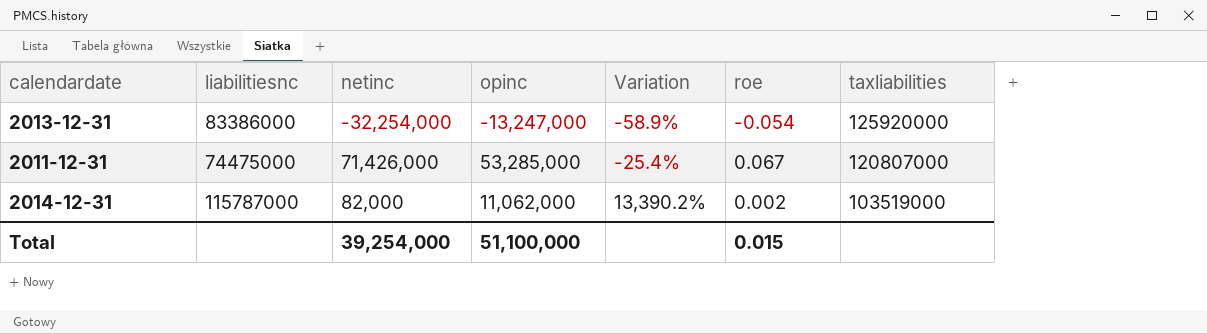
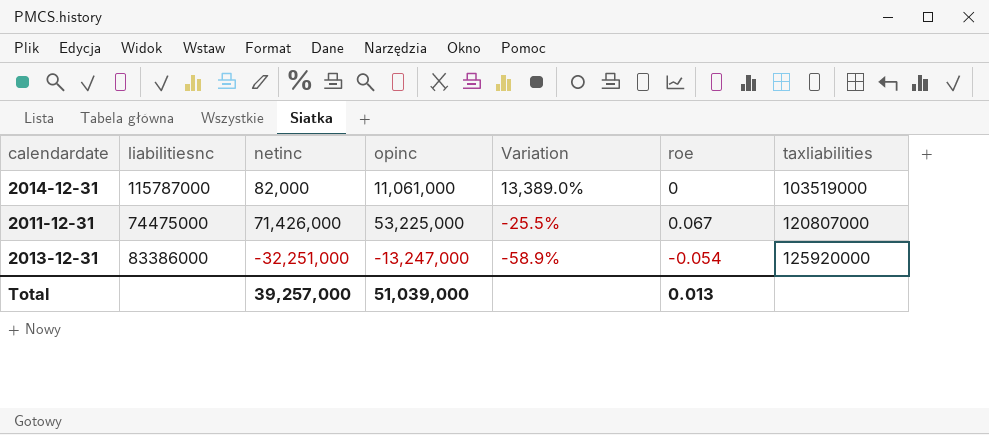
row order: Variation ascending -> Variation descending
2014-12-31 | opinc: 11,062,000 -> 11,061,000
2014-12-31 | Variation: 13,390.2% -> 13,389.0%
2014-12-31 | roe: 0.002 -> 0
2011-12-31 | opinc: 53,285,000 -> 53,225,000
2011-12-31 | Variation: -25.4% -> -25.5%
2013-12-31 | netinc: -32,254,000 -> -32,251,000
Total | netinc: 39,254,000 -> 39,257,000
Total | opinc: 51,100,000 -> 51,039,000
Total | roe: 0.015 -> 0.013

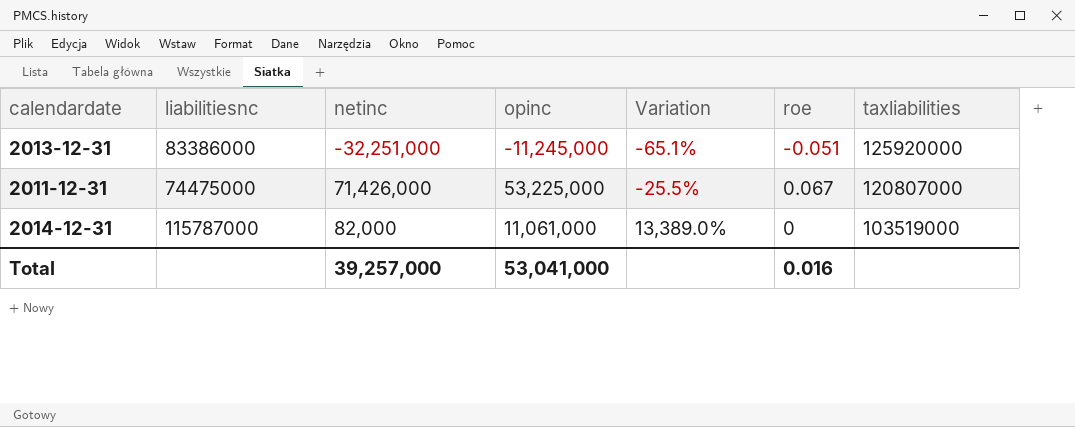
row order: Variation descending -> Variation ascending
2013-12-31 | opinc: -13,247,000 -> -11,245,000
2013-12-31 | Variation: -58.9% -> -65.1%
2013-12-31 | roe: -0.054 -> -0.051
Total | opinc: 51,039,000 -> 53,041,000
Total | roe: 0.013 -> 0.016

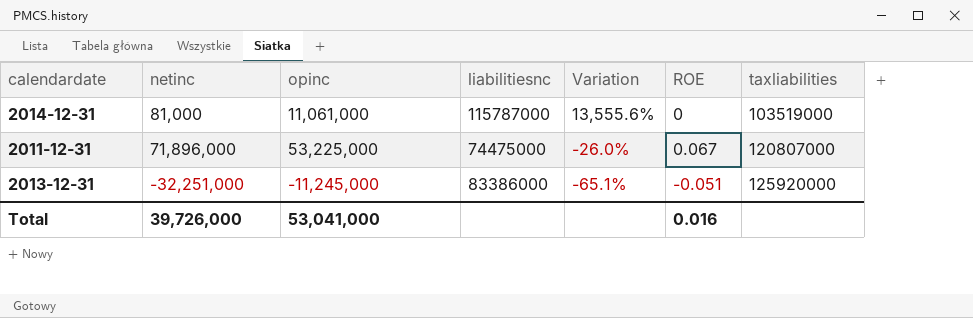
row order: Variation ascending -> Variation descending
column liabilitiesnc | position: 2 -> 4
column name: roe -> ROE
2014-12-31 | netinc: 82,000 -> 81,000
2014-12-31 | Variation: 13,389.0% -> 13,555.6%
2011-12-31 | netinc: 71,426,000 -> 71,896,000
2011-12-31 | Variation: -25.5% -> -26.0%
Total | netinc: 39,257,000 -> 39,726,000

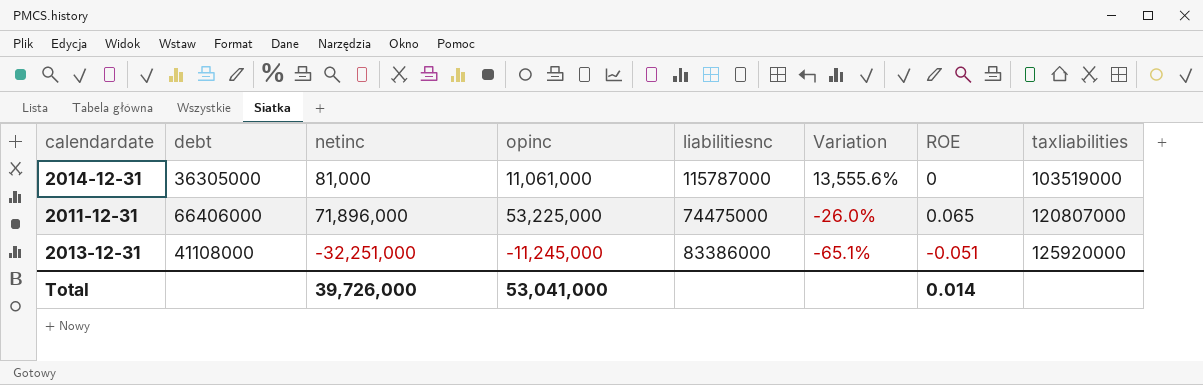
column debt | position: none -> 2
2011-12-31 | ROE: 0.067 -> 0.065
Total | ROE: 0.016 -> 0.014

